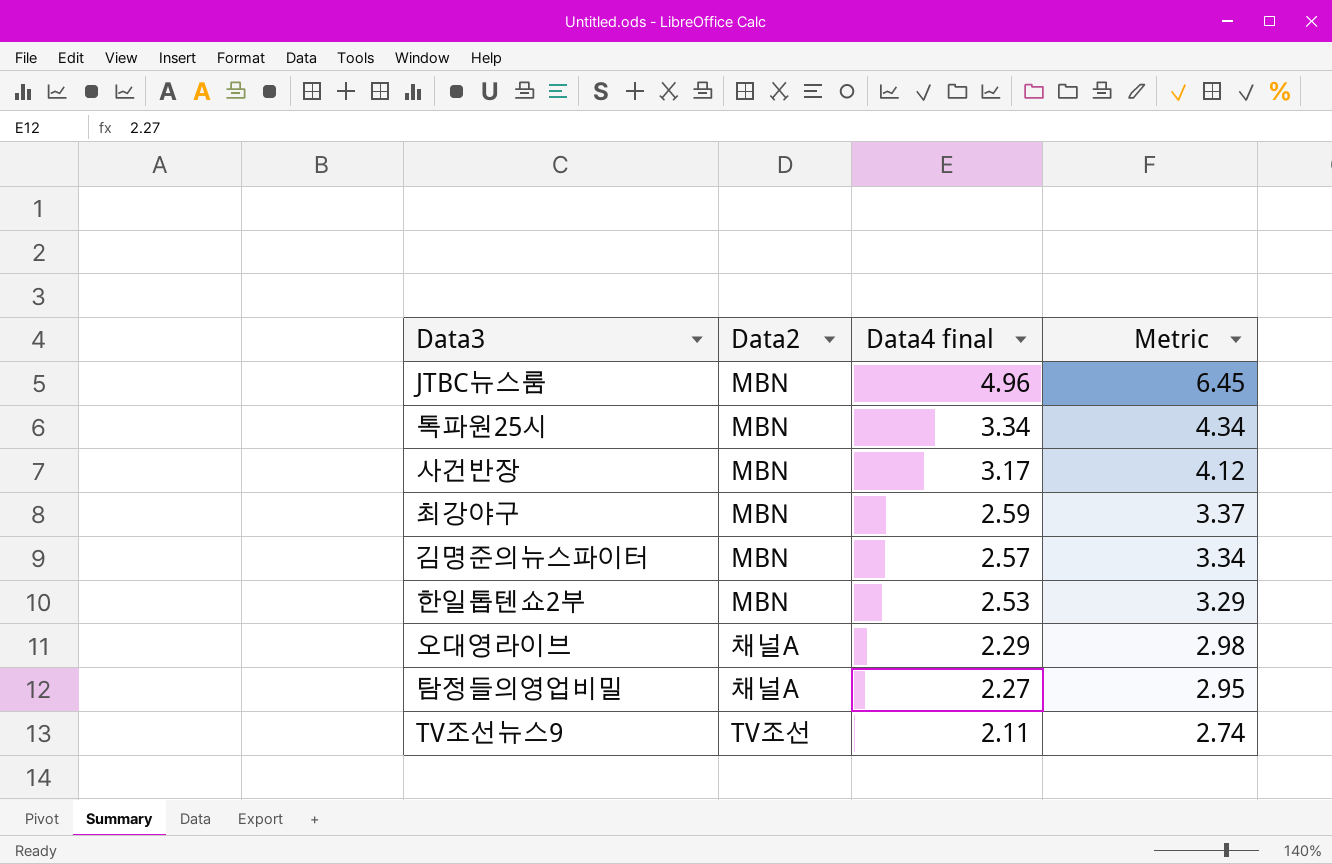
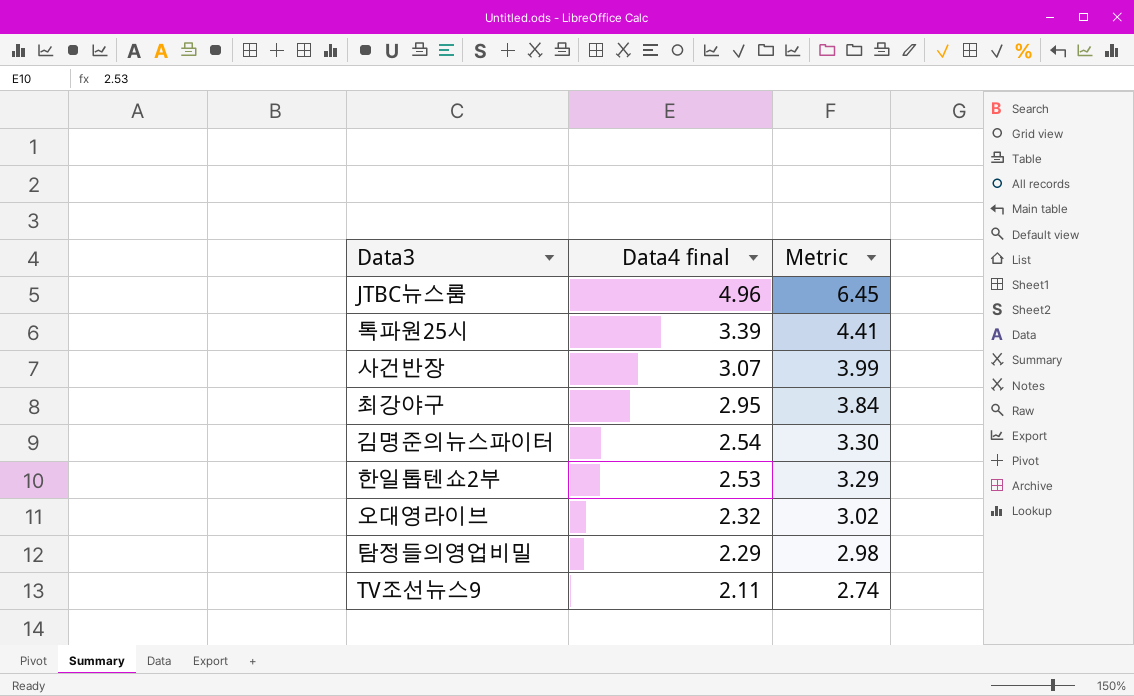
column Data2 | position: 2 -> none
톡파원25시 | Data4 final: 3.34 -> 3.39
톡파원25시 | Metric: 4.34 -> 4.41
사건반장 | Data4 final: 3.17 -> 3.07
사건반장 | Metric: 4.12 -> 3.99
최강야구 | Data4 final: 2.59 -> 2.95
최강야구 | Metric: 3.37 -> 3.84
김명준의뉴스파이터 | Data4 final: 2.57 -> 2.54
김명준의뉴스파이터 | Metric: 3.34 -> 3.30
오대영라이브 | Data4 final: 2.29 -> 2.32
오대영라이브 | Metric: 2.98 -> 3.02
탐정들의영업비밀 | Data4 final: 2.27 -> 2.29
탐정들의영업비밀 | Metric: 2.95 -> 2.98

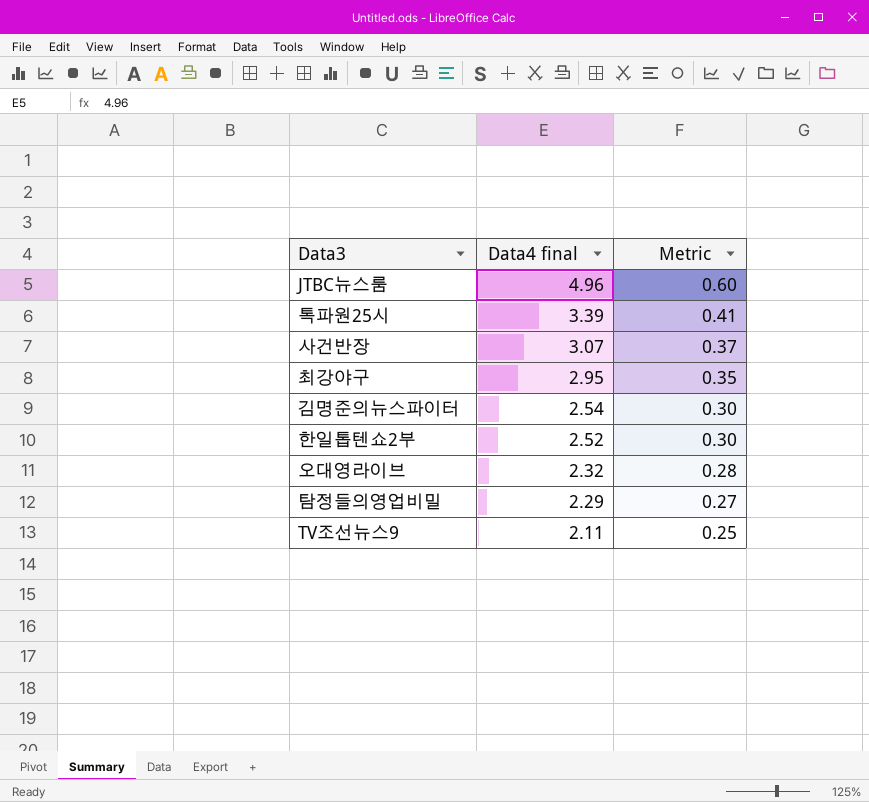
column Metric | formula: [Data4 final] * 1.3 -> [Data4 final] * 0.12
한일톱텐쇼2부 | Data4 final: 2.53 -> 2.52

